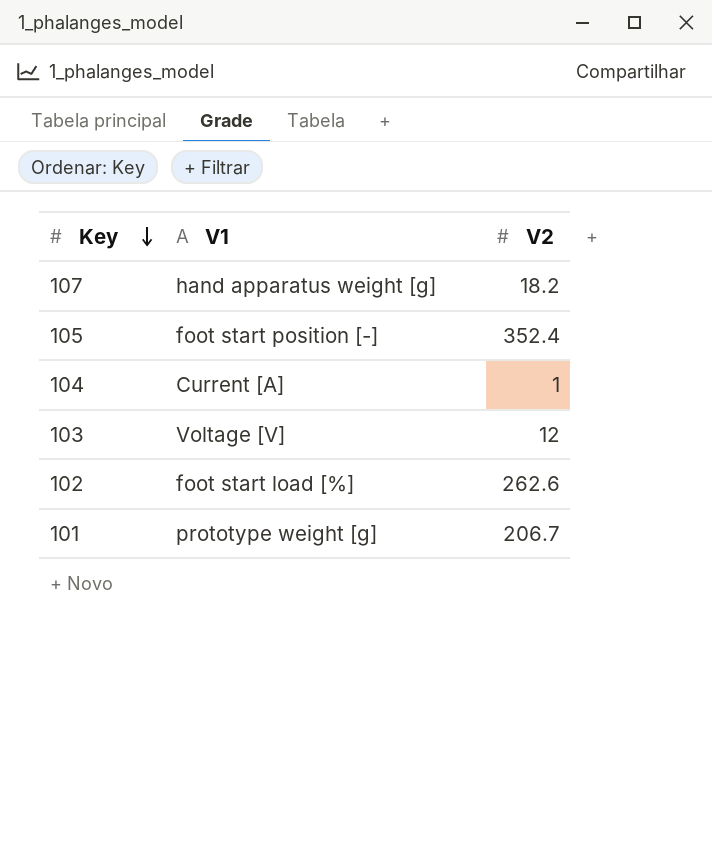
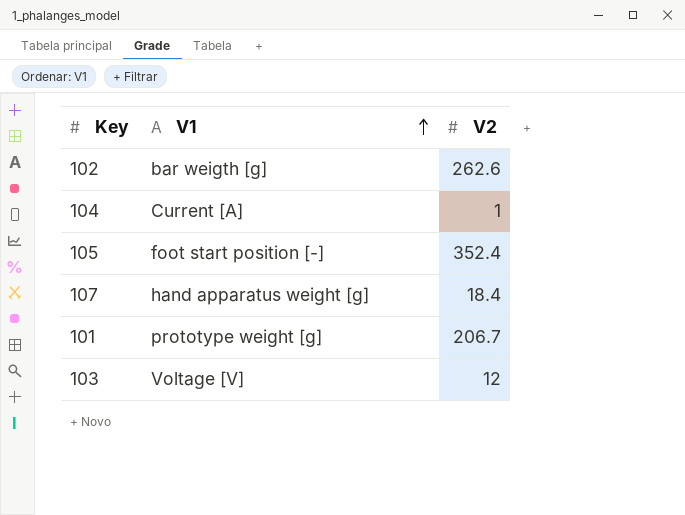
row order: Key descending -> V1 ascending
102 | V1: foot start load [%] -> bar weigth [g]
107 | V2: 18.2 -> 18.4

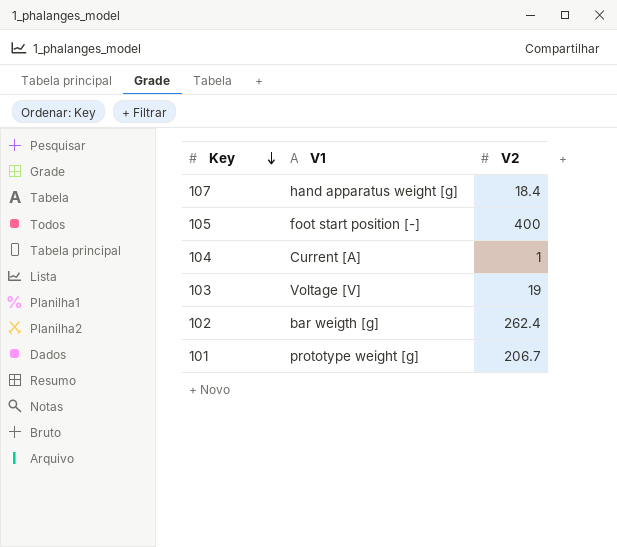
row order: V1 ascending -> Key descending
105 | V2: 352.4 -> 400
103 | V2: 12 -> 19
102 | V2: 262.6 -> 262.4

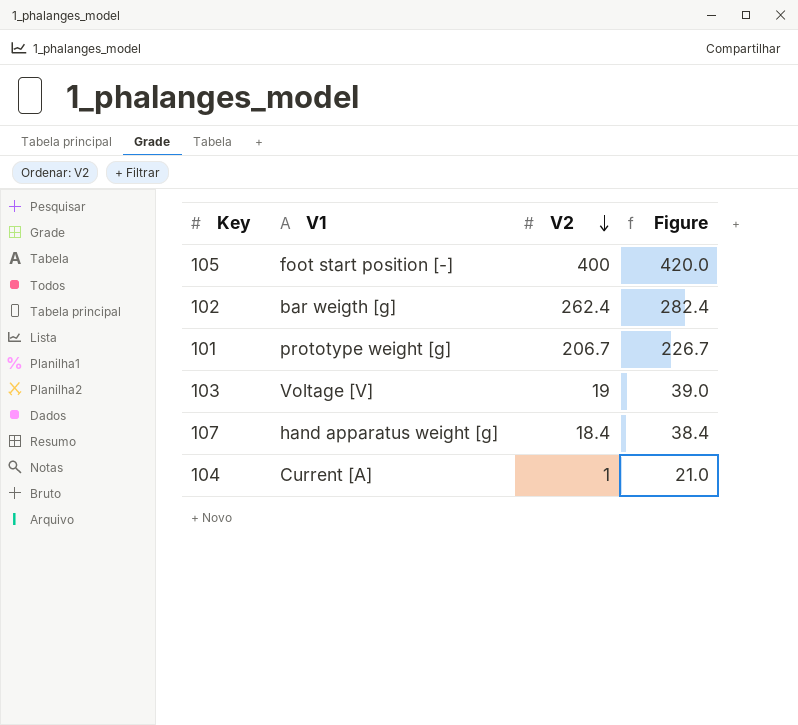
row order: Key descending -> V2 descending
column Figure | formula: none -> [V2] + 20

